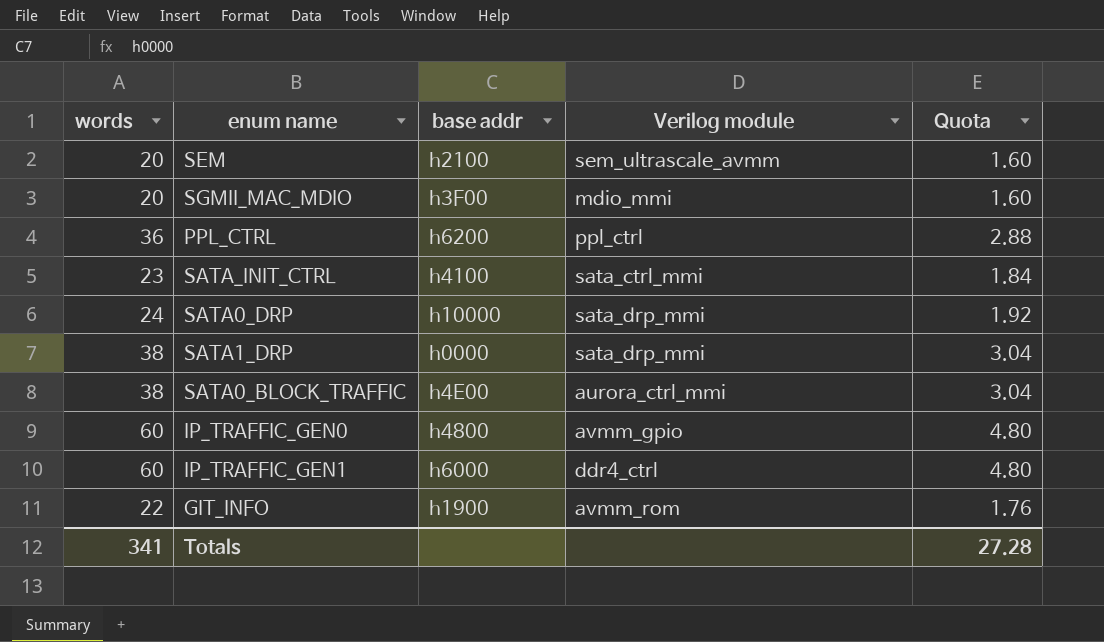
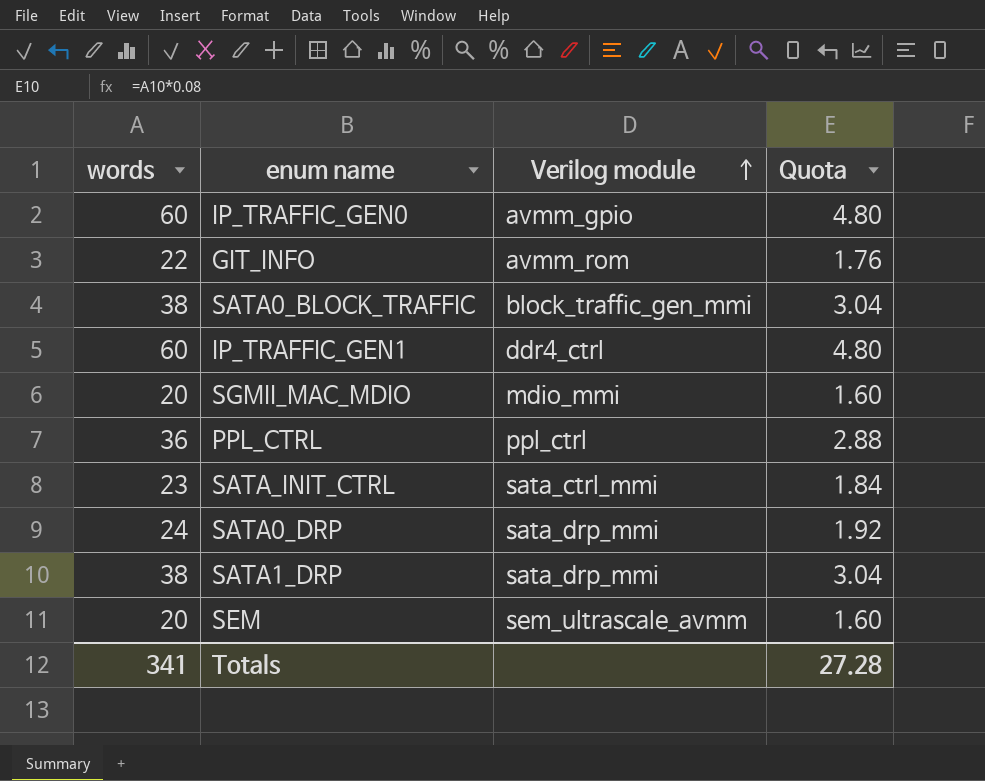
row order: none -> Verilog module ascending
column base addr | position: 3 -> none
SATA0_BLOCK_TRAFFIC | Verilog module: aurora_ctrl_mmi -> block_traffic_gen_mmi

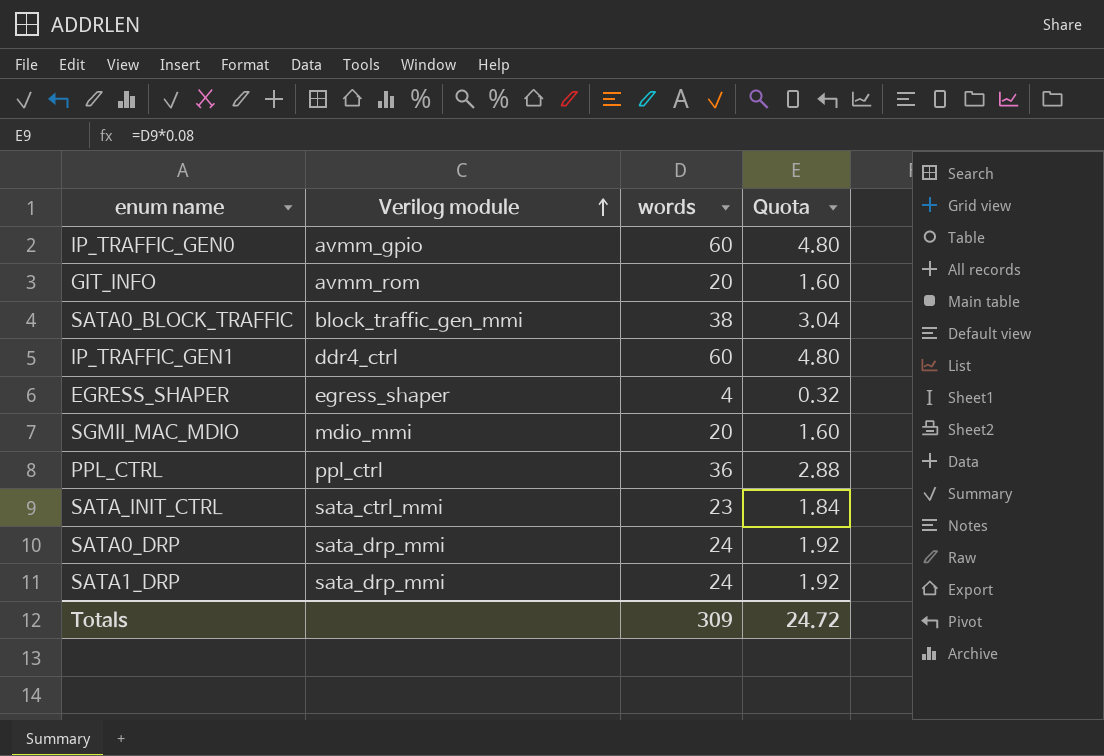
column words | position: 1 -> 3
row SEM: 20 | sem_ultrascale_avmm | 1.60 -> none
GIT_INFO | words: 22 -> 20
GIT_INFO | Quota: 1.76 -> 1.60
row EGRESS_SHAPER: none -> egress_shaper | 4 | 0.32
SATA1_DRP | words: 38 -> 24
SATA1_DRP | Quota: 3.04 -> 1.92
Totals | words: 341 -> 309
Totals | Quota: 27.28 -> 24.72

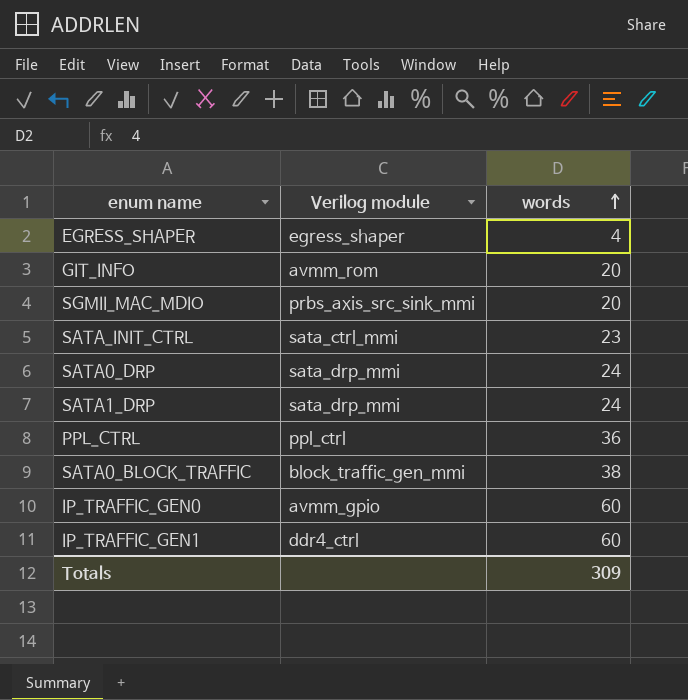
row order: Verilog module ascending -> words ascending
column Quota | formula: [words] * 0.08 -> none
SGMII_MAC_MDIO | Verilog module: mdio_mmi -> prbs_axis_src_sink_mmi

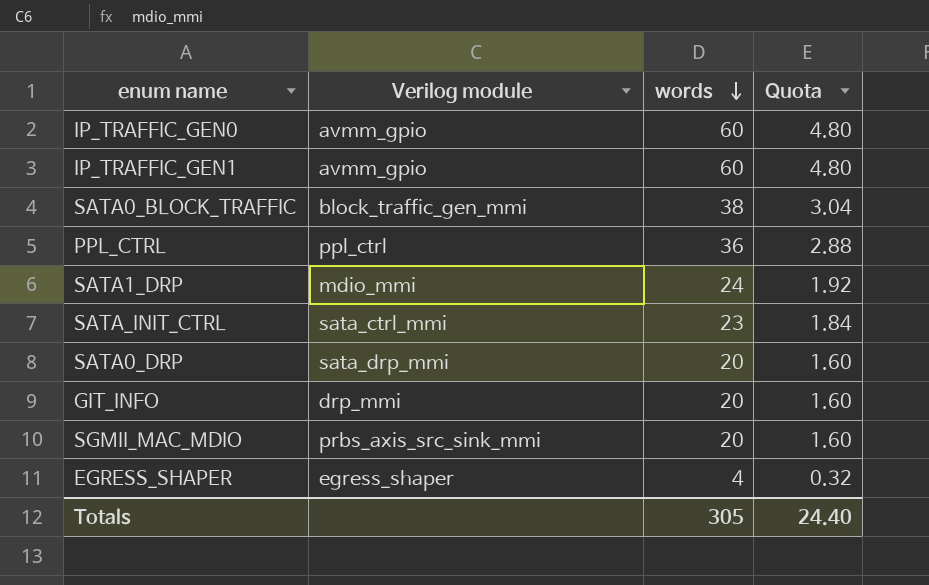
row order: words ascending -> words descending
column Quota | formula: none -> [words] * 0.08
IP_TRAFFIC_GEN1 | Verilog module: ddr4_ctrl -> avmm_gpio
SATA1_DRP | Verilog module: sata_drp_mmi -> mdio_mmi
SATA0_DRP | words: 24 -> 20
GIT_INFO | Verilog module: avmm_rom -> drp_mmi
Totals | words: 309 -> 305

